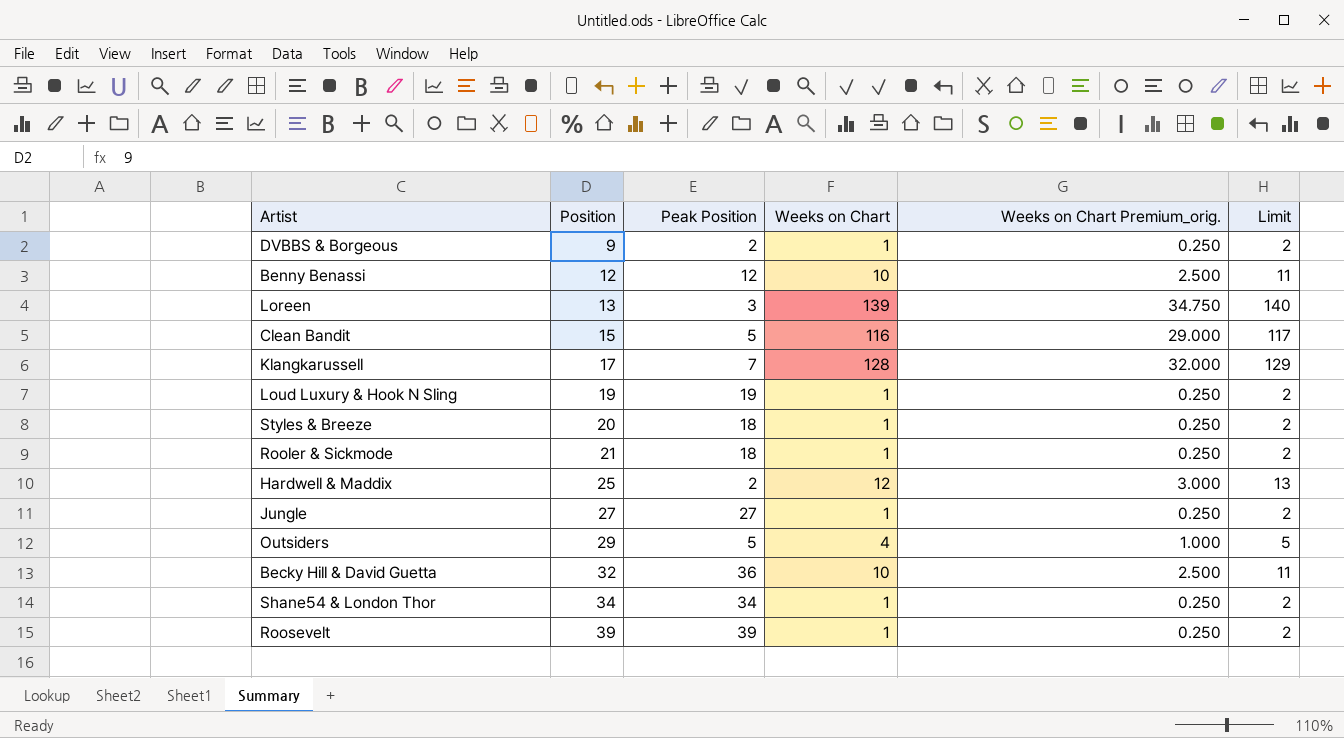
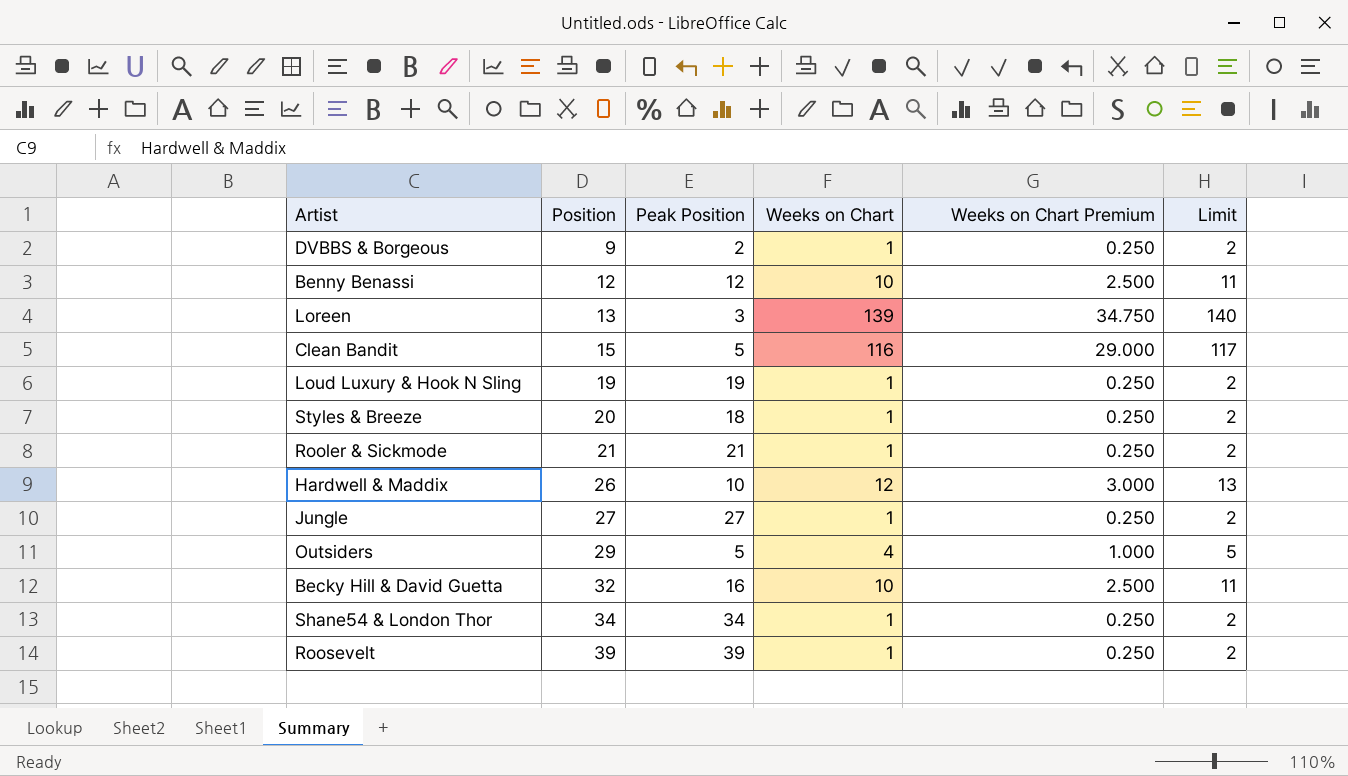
column name: Weeks on Chart Premium_orig. -> Weeks on Chart Premium
row Klangkarussell: 17 | 7 | 128 | 32.000 | 129 -> none
Rooler & Sickmode | Peak Position: 18 -> 21
Hardwell & Maddix | Position: 25 -> 26
Hardwell & Maddix | Peak Position: 2 -> 10
Becky Hill & David Guetta | Peak Position: 36 -> 16

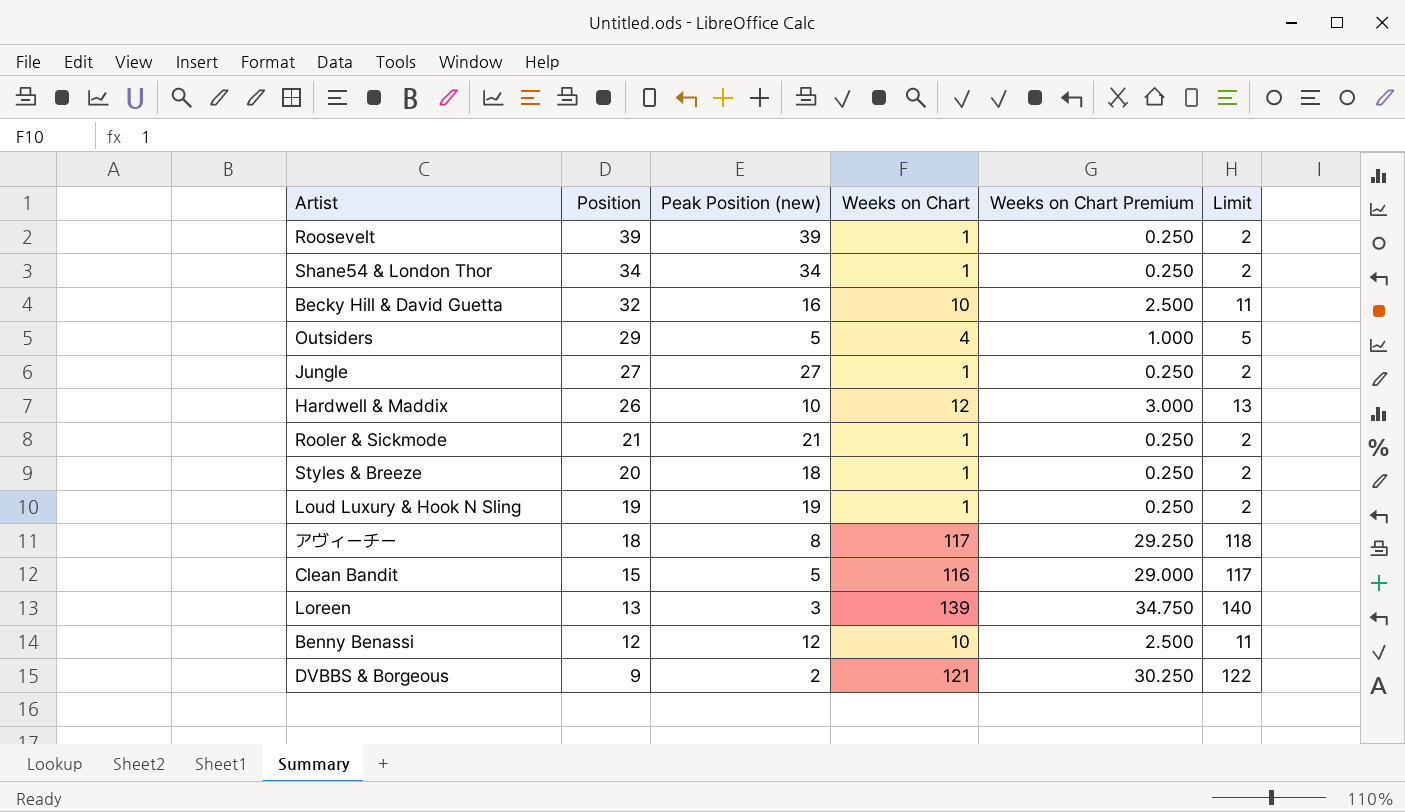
row order: Position ascending -> Position descending
column name: Peak Position -> Peak Position (new)
row アヴィーチー: none -> 18 | 8 | 117 | 29.250 | 118
DVBBS & Borgeous | Weeks on Chart: 1 -> 121
DVBBS & Borgeous | Weeks on Chart Premium: 0.250 -> 30.250
DVBBS & Borgeous | Limit: 2 -> 122

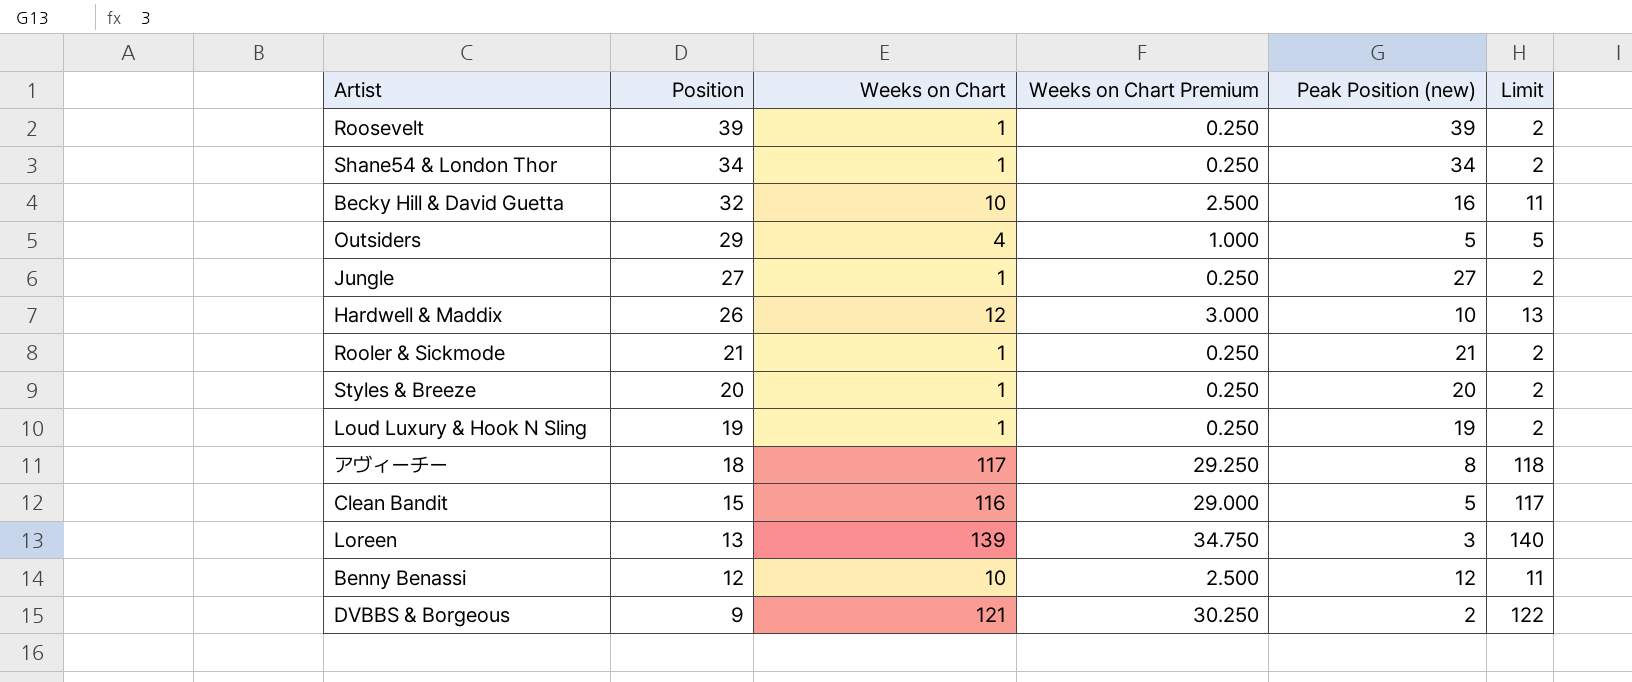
column Peak Position (new) | position: 3 -> 5
Styles & Breeze | Peak Position (new): 18 -> 20

